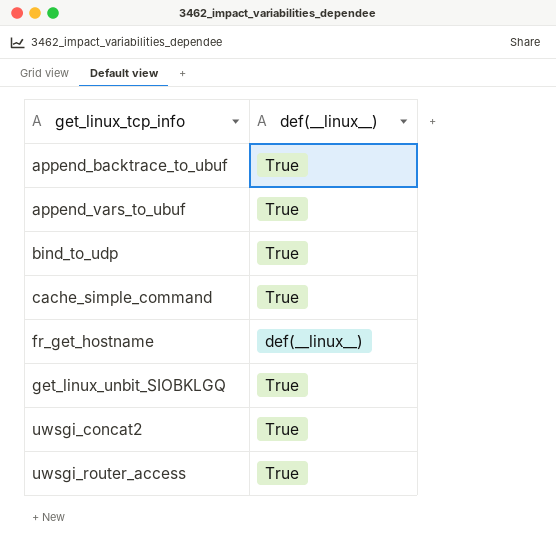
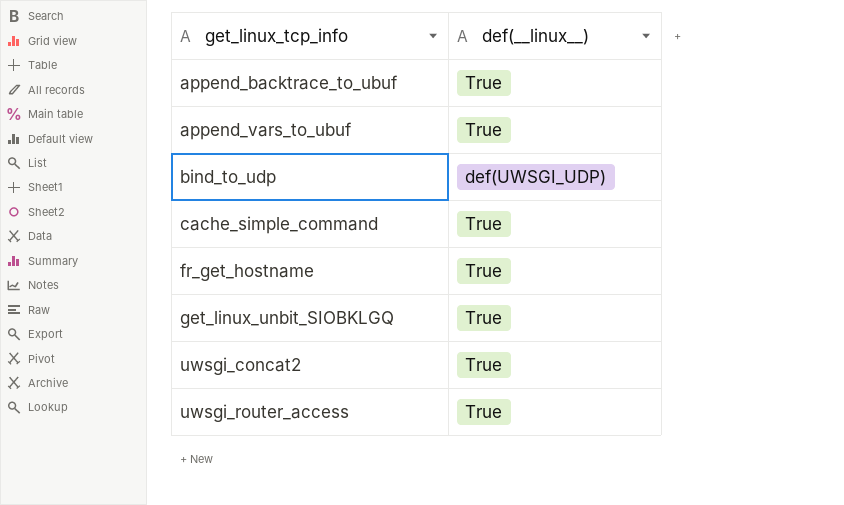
bind_to_udp | def(__linux__): True -> def(UWSGI_UDP)
fr_get_hostname | def(__linux__): def(__linux__) -> True

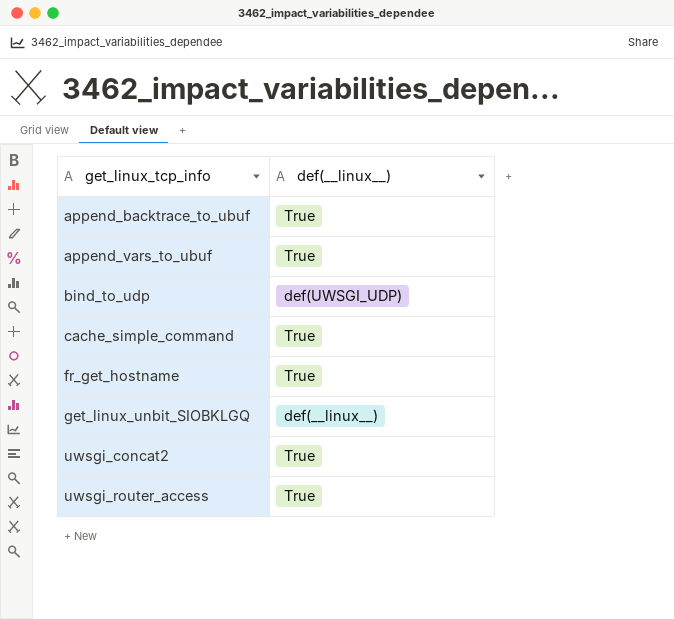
get_linux_unbit_SIOBKLGQ | def(__linux__): True -> def(__linux__)

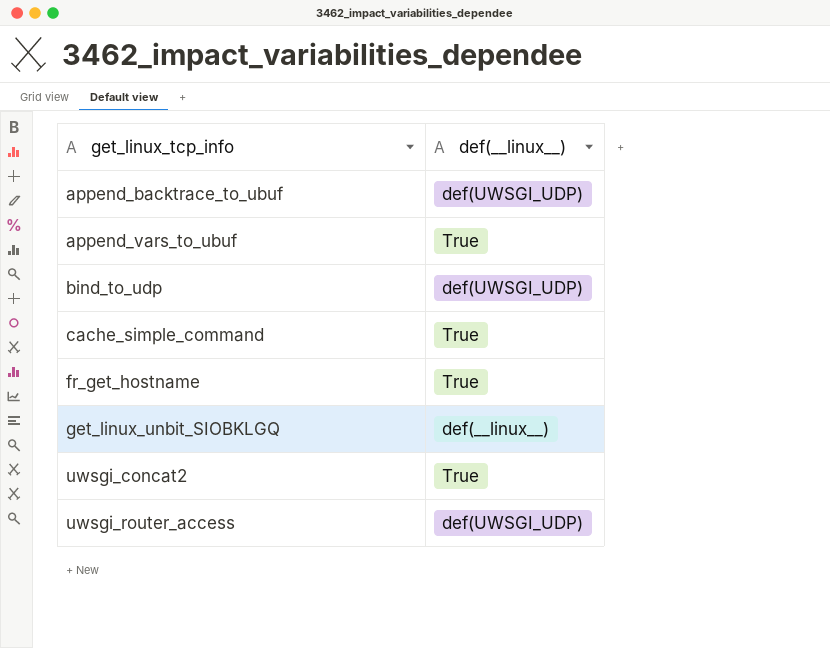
append_backtrace_to_ubuf | def(__linux__): True -> def(UWSGI_UDP)
uwsgi_router_access | def(__linux__): True -> def(UWSGI_UDP)

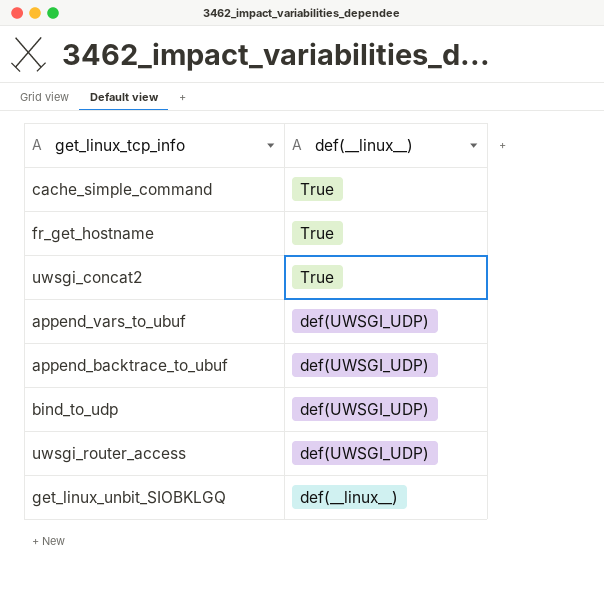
row order: get_linux_tcp_info ascending -> def(__linux__) descending
append_vars_to_ubuf | def(__linux__): True -> def(UWSGI_UDP)

